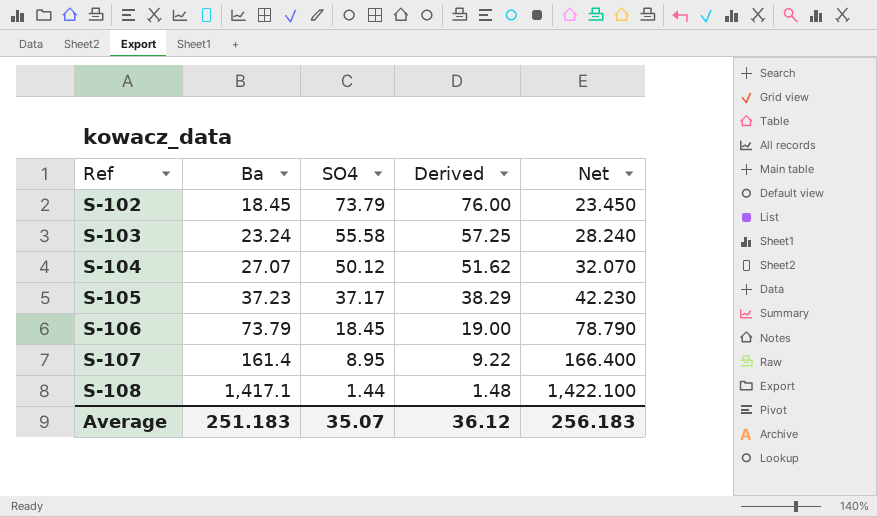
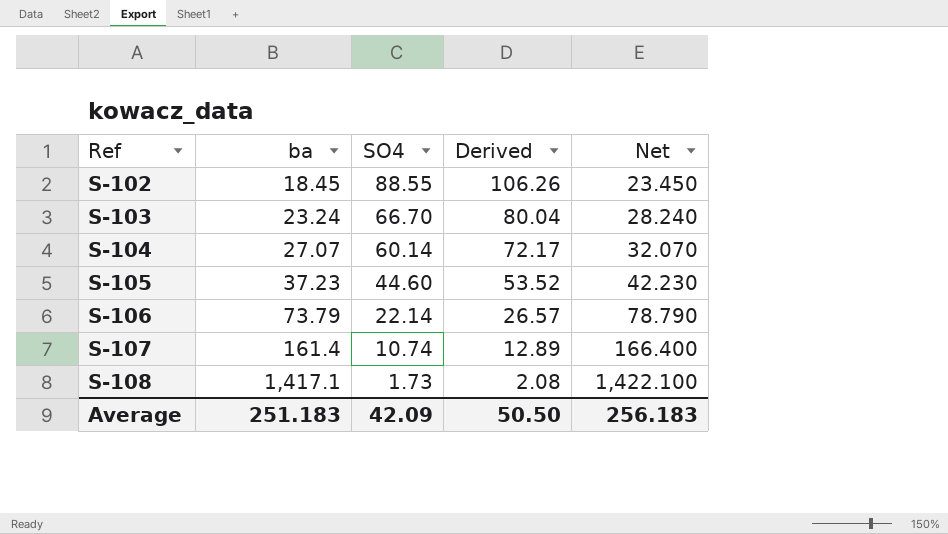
column name: Ba -> ba
column Derived | formula: [SO4] * 1.03 -> [SO4] * 1.2
S-102 | SO4: 73.79 -> 88.55
S-103 | SO4: 55.58 -> 66.70
S-104 | SO4: 50.12 -> 60.14
S-105 | SO4: 37.17 -> 44.60
S-106 | SO4: 18.45 -> 22.14
S-107 | SO4: 8.95 -> 10.74
S-108 | SO4: 1.44 -> 1.73
Average | SO4: 35.07 -> 42.09
Average | Derived: 36.12 -> 50.50

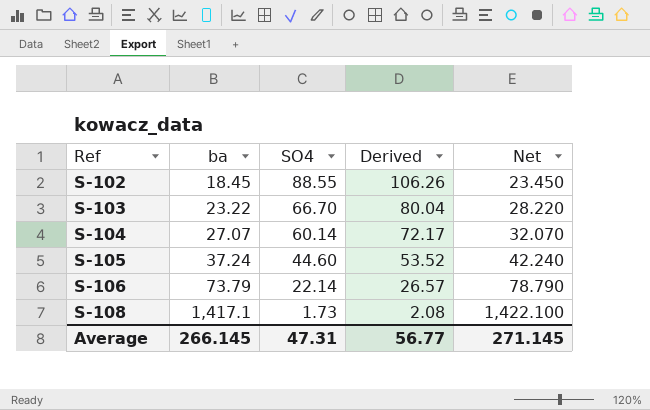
row S-107: 161.4 | 10.74 | 12.89 | 166.400 -> none
S-103 | ba: 23.24 -> 23.22
S-103 | Net: 28.240 -> 28.220
S-105 | ba: 37.23 -> 37.24
S-105 | Net: 42.230 -> 42.240
Average | ba: 251.183 -> 266.145
Average | SO4: 42.09 -> 47.31
Average | Derived: 50.50 -> 56.77
Average | Net: 256.183 -> 271.145

